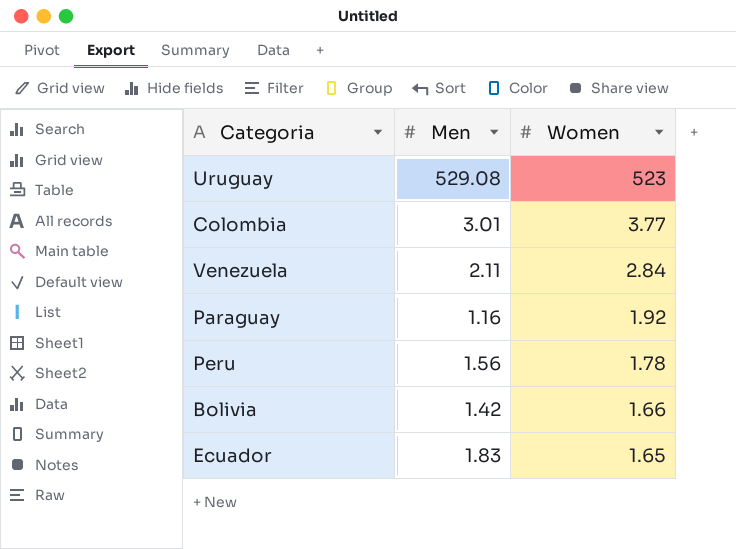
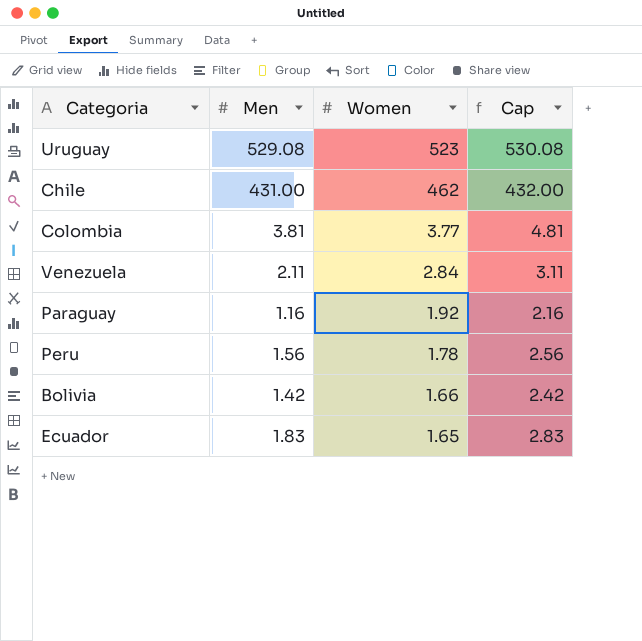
column Cap | formula: none -> [Men] + 1
row Chile: none -> 431.00 | 462 | 432.00
Colombia | Men: 3.01 -> 3.81

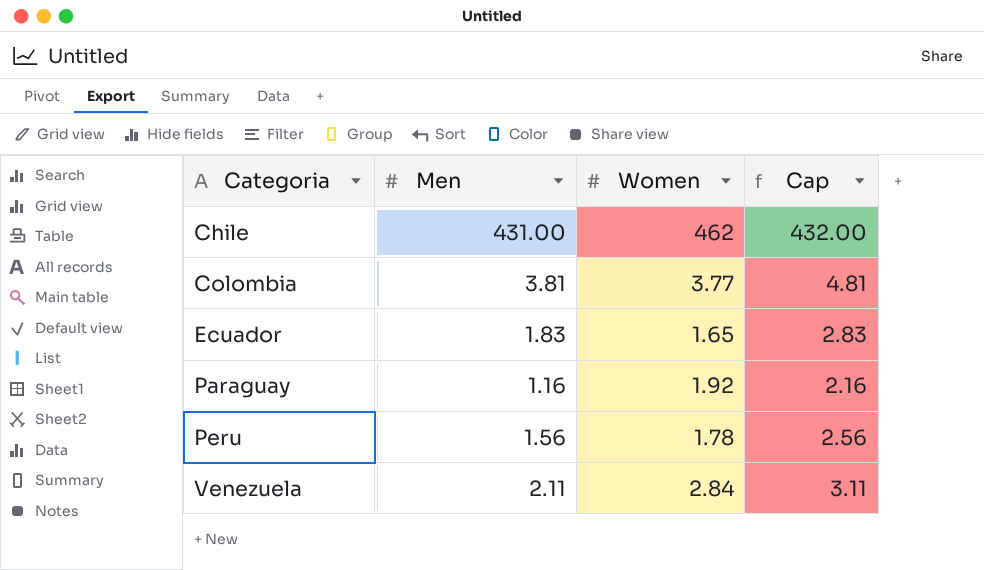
row order: Women descending -> Categoria ascending
row Uruguay: 529.08 | 523 | 530.08 -> none
row Bolivia: 1.42 | 1.66 | 2.42 -> none

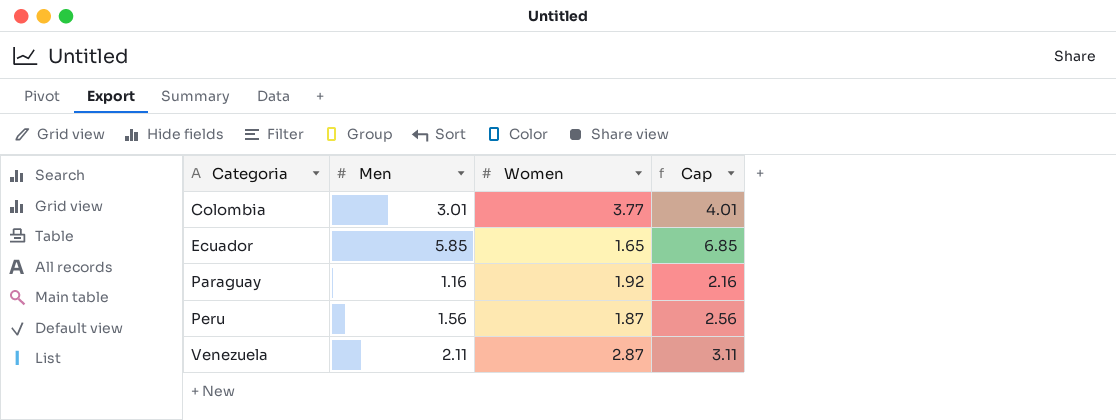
row Chile: 431.00 | 462 | 432.00 -> none
Colombia | Men: 3.81 -> 3.01
Colombia | Cap: 4.81 -> 4.01
Ecuador | Men: 1.83 -> 5.85
Ecuador | Cap: 2.83 -> 6.85
Peru | Women: 1.78 -> 1.87
Venezuela | Women: 2.84 -> 2.87

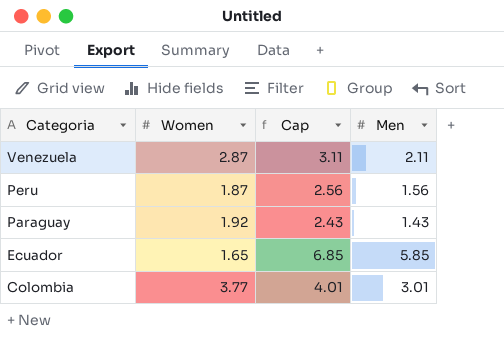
row order: Categoria ascending -> Categoria descending
column Men | position: 2 -> 4
Paraguay | Cap: 2.16 -> 2.43
Paraguay | Men: 1.16 -> 1.43

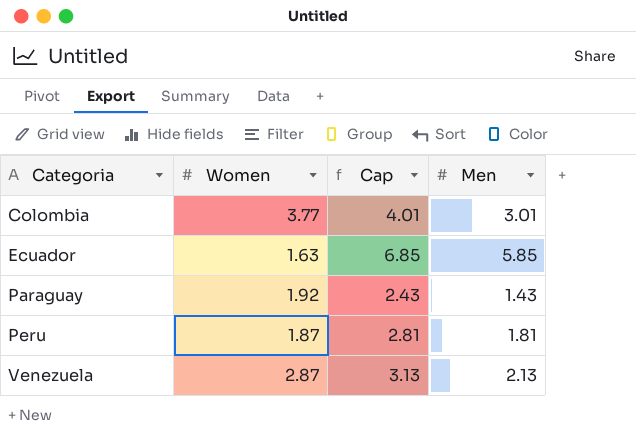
row order: Categoria descending -> Categoria ascending
Ecuador | Women: 1.65 -> 1.63
Peru | Cap: 2.56 -> 2.81
Peru | Men: 1.56 -> 1.81
Venezuela | Cap: 3.11 -> 3.13
Venezuela | Men: 2.11 -> 2.13

